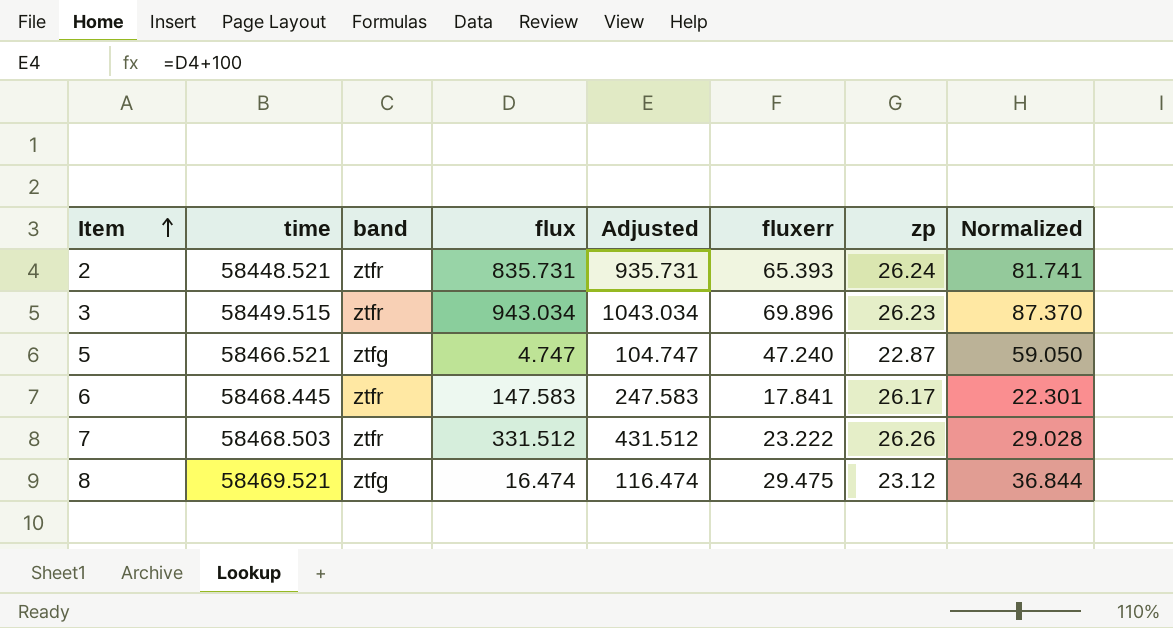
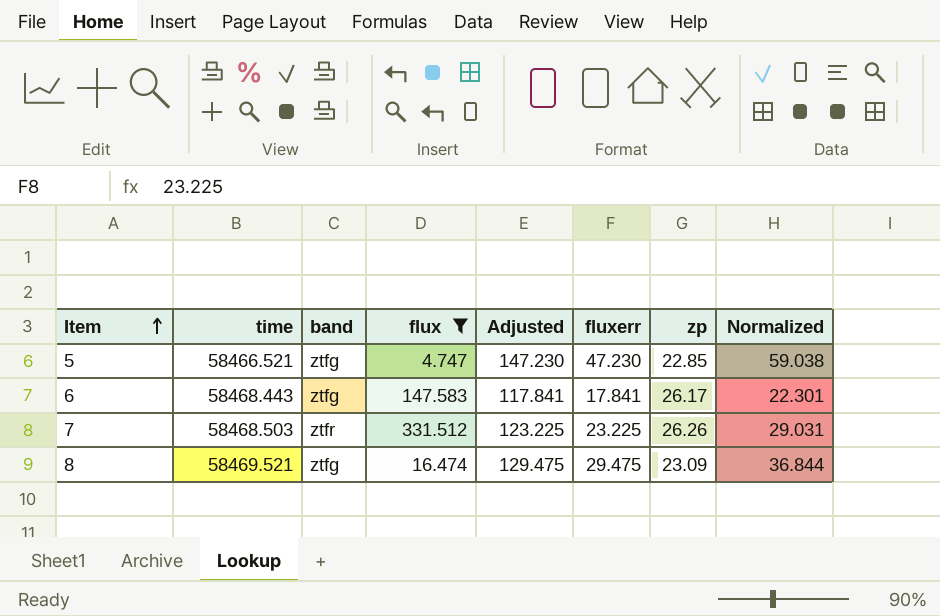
filter: none -> flux <= 331.512
column Adjusted | formula: [flux] + 100 -> [fluxerr] + 100
5 | fluxerr: 47.240 -> 47.230
5 | zp: 22.87 -> 22.85
5 | Normalized: 59.050 -> 59.038
6 | time: 58468.445 -> 58468.443
6 | band: ztfr -> ztfg
7 | fluxerr: 23.222 -> 23.225
7 | Normalized: 29.028 -> 29.031
8 | zp: 23.12 -> 23.09

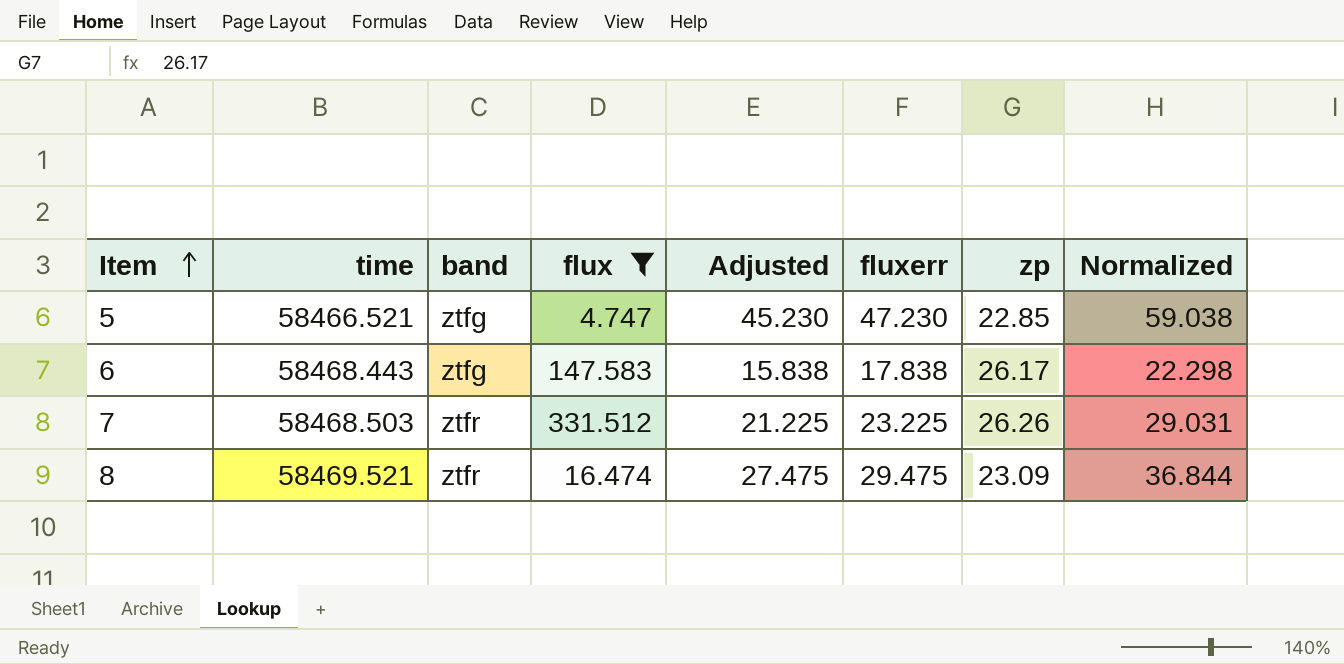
column Adjusted | formula: [fluxerr] + 100 -> [fluxerr] - 2
6 | fluxerr: 17.841 -> 17.838
6 | Normalized: 22.301 -> 22.298
8 | band: ztfg -> ztfr

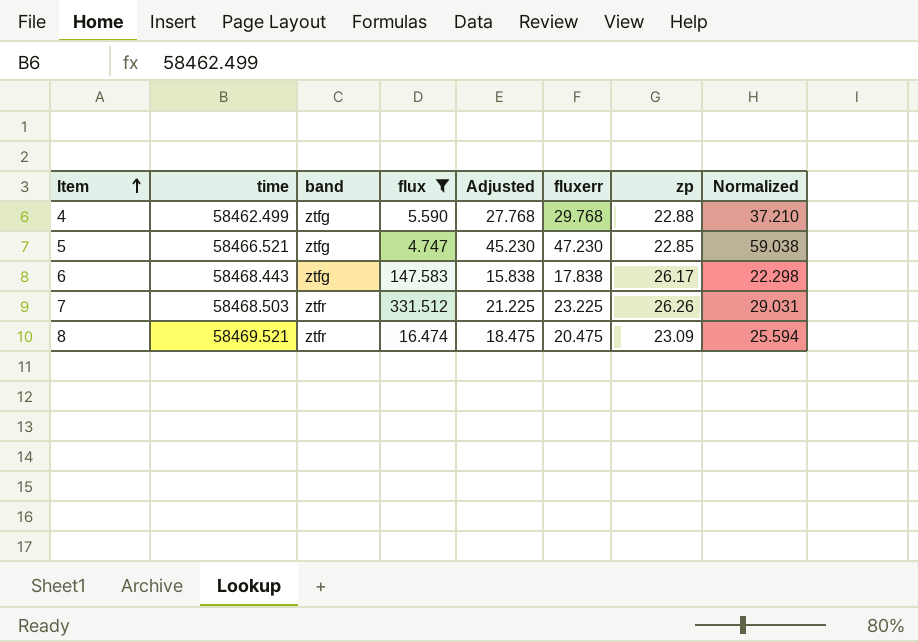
row 4: none -> 58462.499 | ztfg | 5.590 | 27.768 | 29.768 | 22.88 | 37.210
8 | Adjusted: 27.475 -> 18.475
8 | fluxerr: 29.475 -> 20.475
8 | Normalized: 36.844 -> 25.594

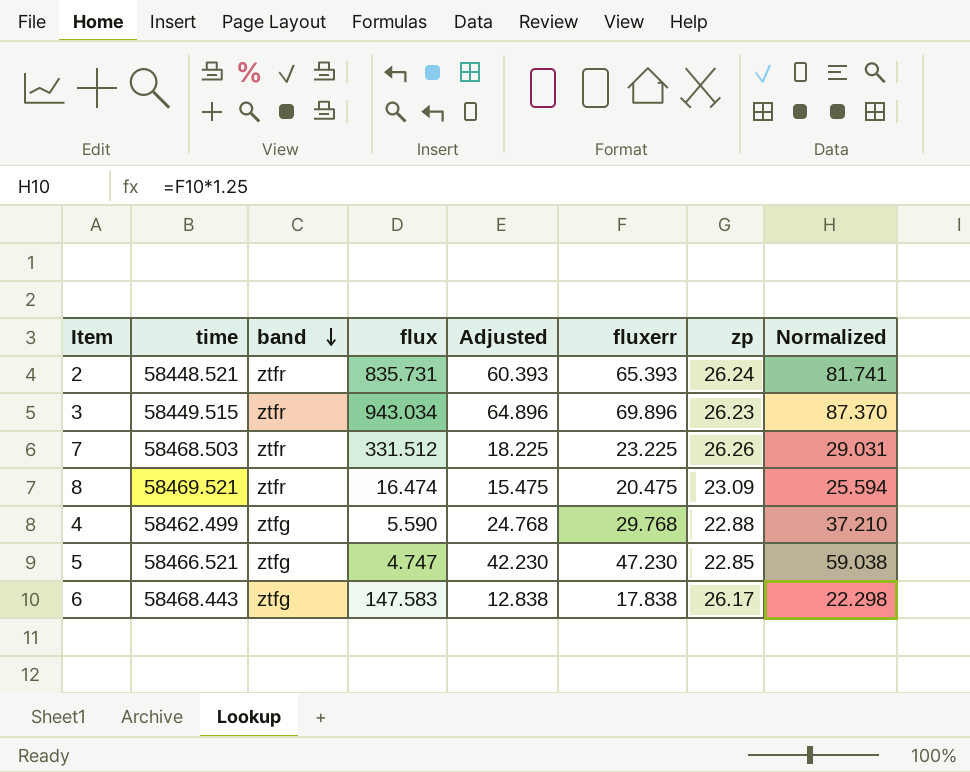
filter: flux <= 331.512 -> none
row order: Item ascending -> band descending
column Adjusted | formula: [fluxerr] - 2 -> [fluxerr] - 5

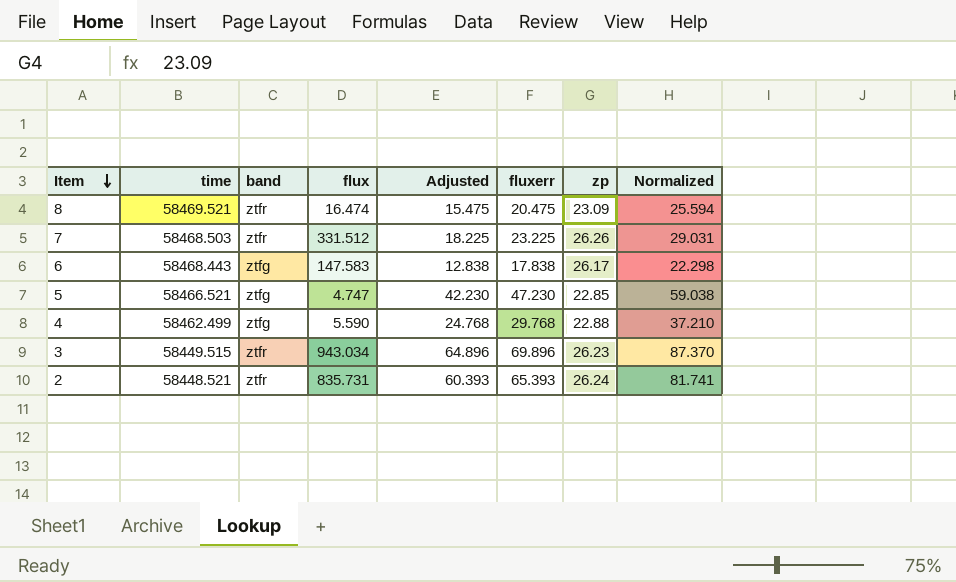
row order: band descending -> Item descending

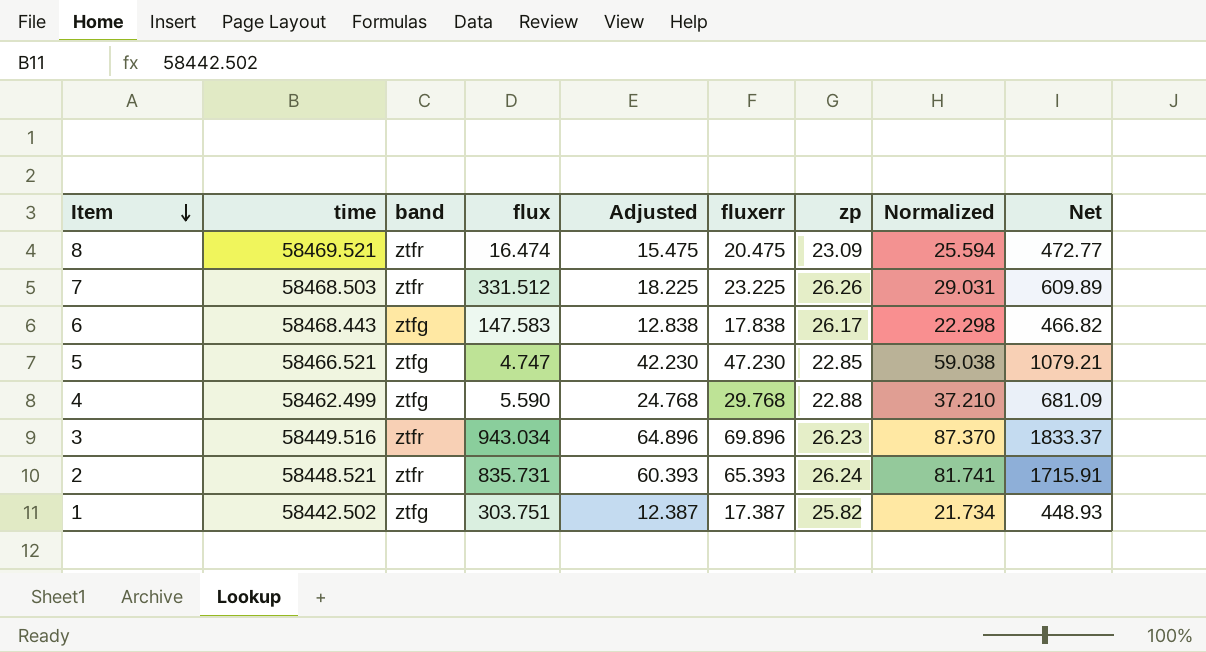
column Net | formula: none -> [fluxerr] * [zp]
3 | time: 58449.515 -> 58449.516
row 1: none -> 58442.502 | ztfg | 303.751 | 12.387 | 17.387 | 25.82 | 21.734 | 448.93

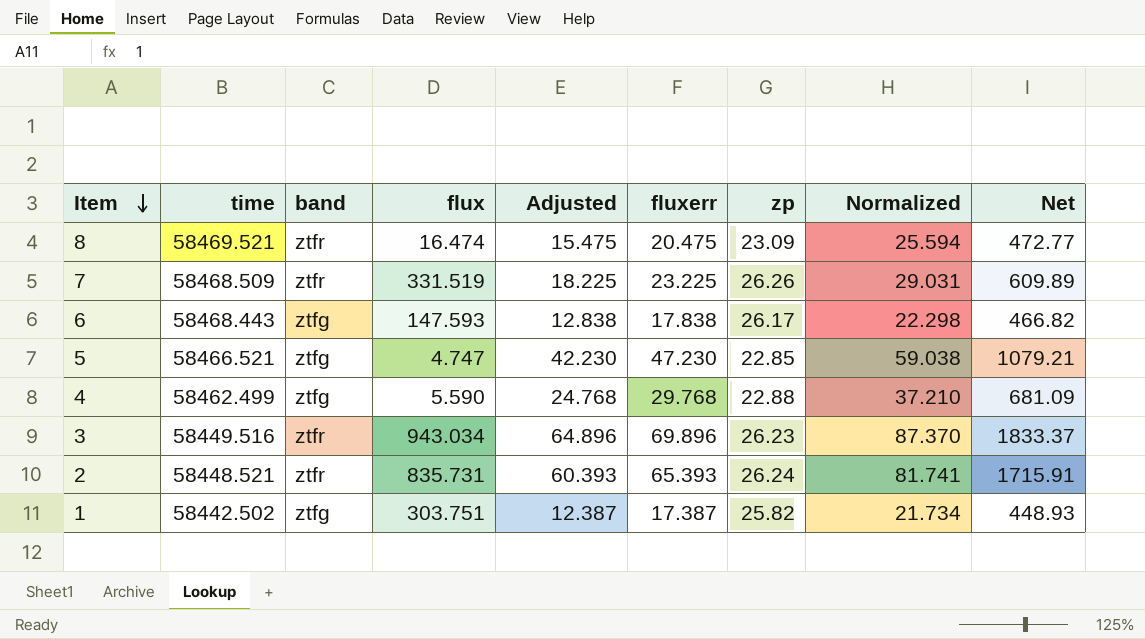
7 | time: 58468.503 -> 58468.509
7 | flux: 331.512 -> 331.519
6 | flux: 147.583 -> 147.593

